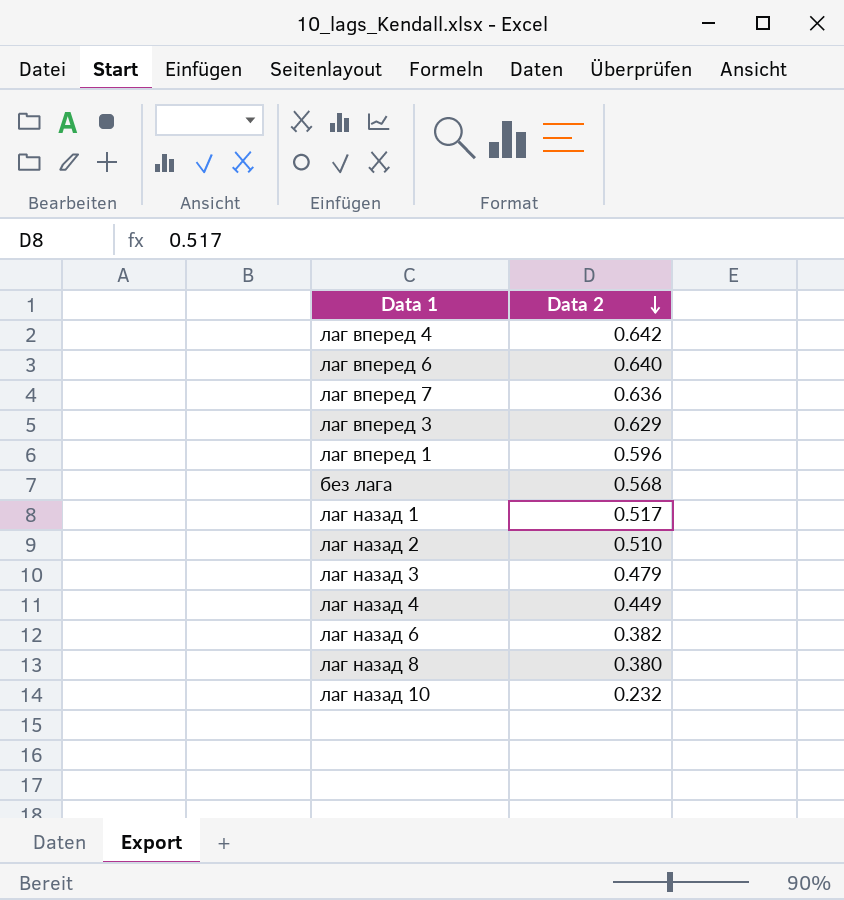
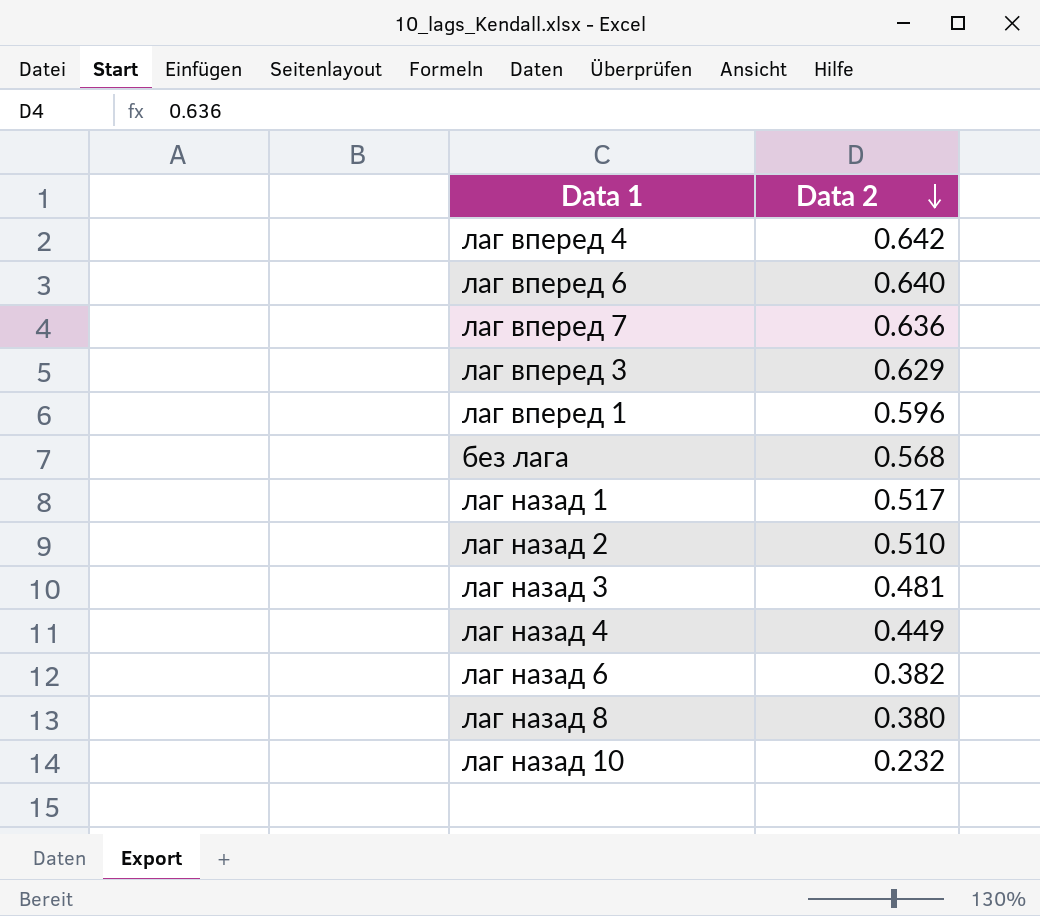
лаг назад 3 | Data 2: 0.479 -> 0.481

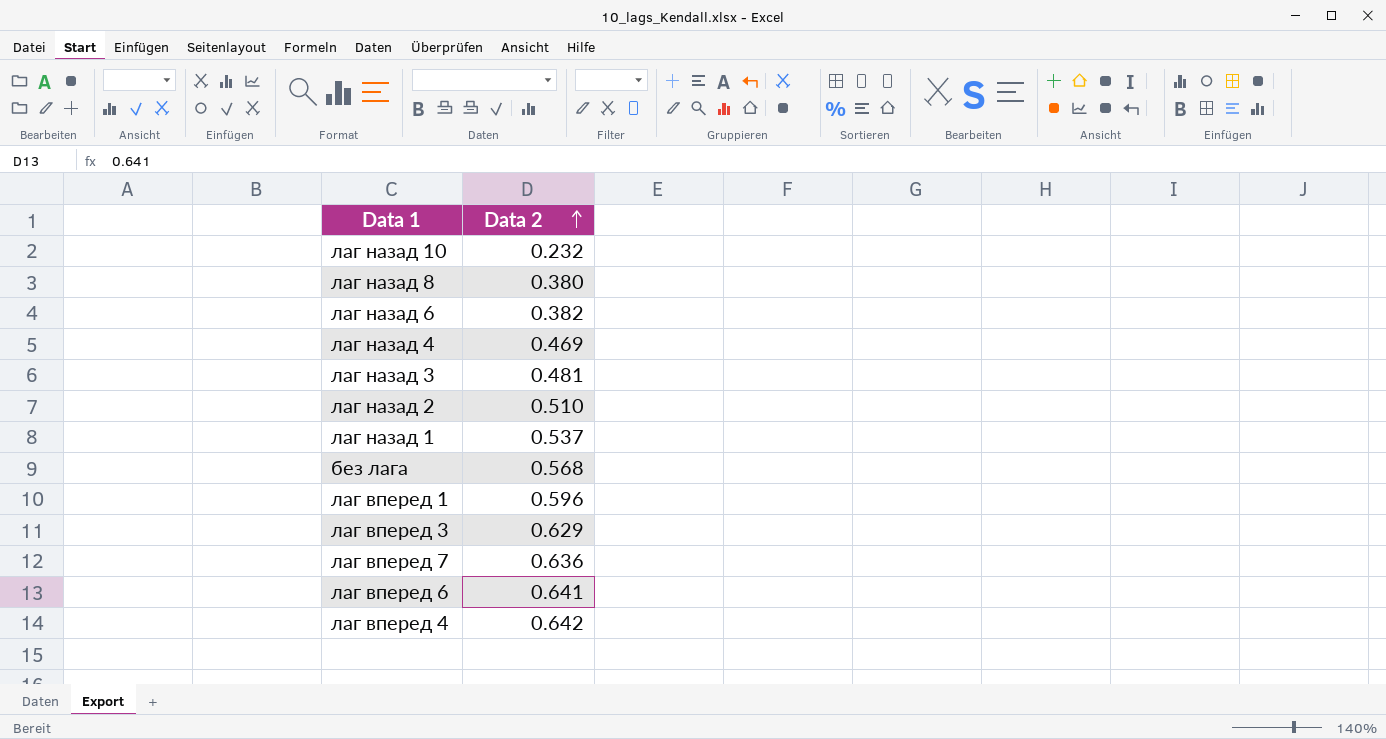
row order: Data 2 descending -> Data 2 ascending
лаг назад 4 | Data 2: 0.449 -> 0.469
лаг назад 1 | Data 2: 0.517 -> 0.537
лаг вперед 6 | Data 2: 0.640 -> 0.641

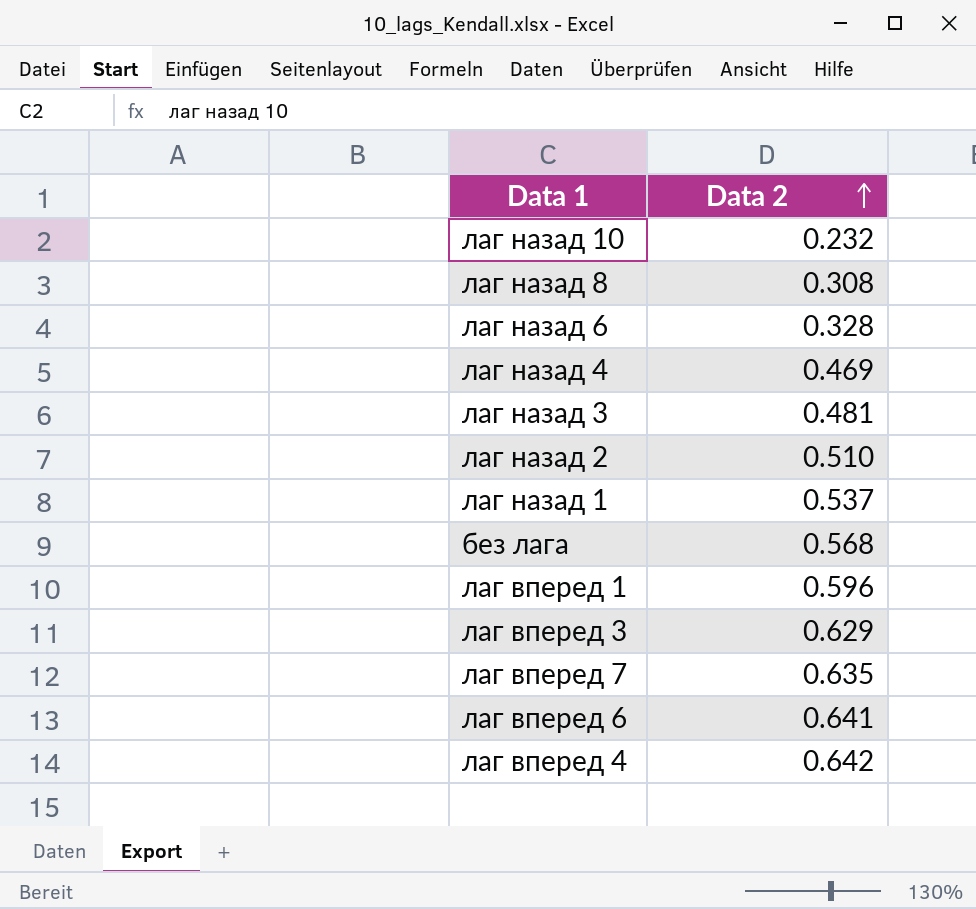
лаг назад 8 | Data 2: 0.380 -> 0.308
лаг назад 6 | Data 2: 0.382 -> 0.328
лаг вперед 7 | Data 2: 0.636 -> 0.635

